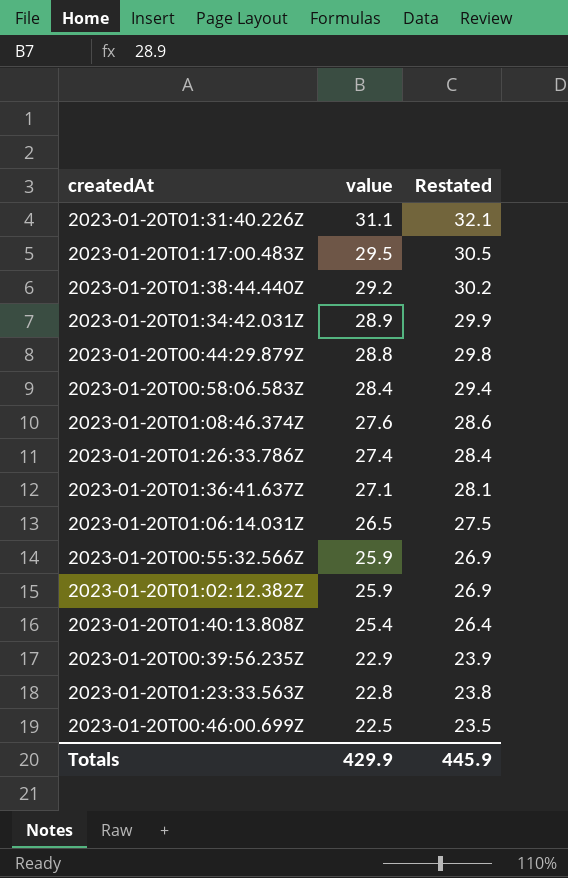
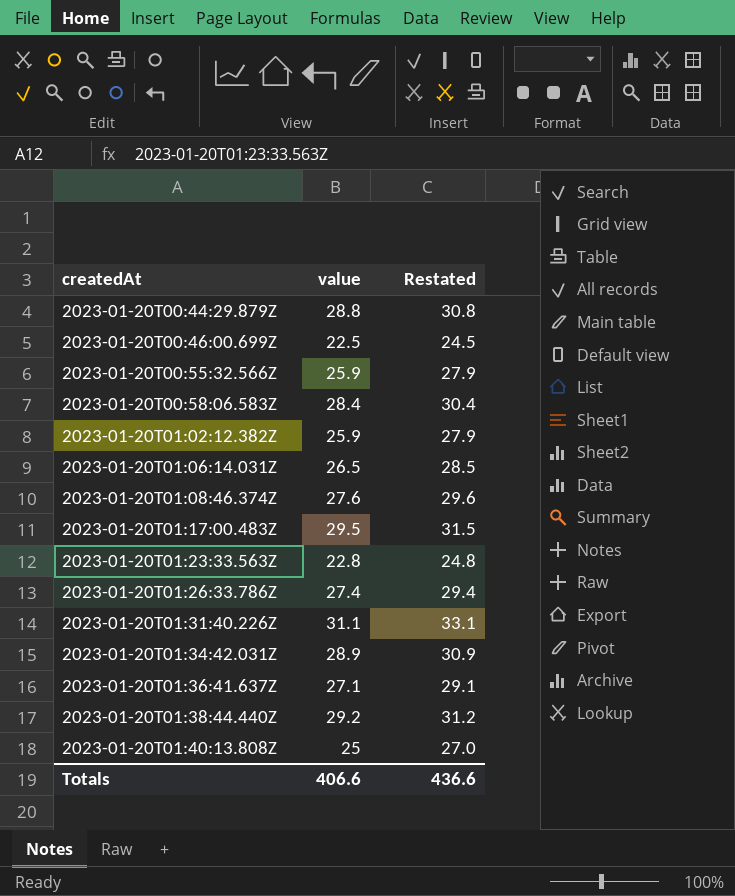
row order: value descending -> createdAt ascending
column Restated | formula: [value] + 1 -> [value] + 2
row 2023-01-20T00:39:56.235Z: 22.9 | 23.9 -> none
2023-01-20T01:40:13.808Z | value: 25.4 -> 25
Totals | value: 429.9 -> 406.6
Totals | Restated: 445.9 -> 436.6

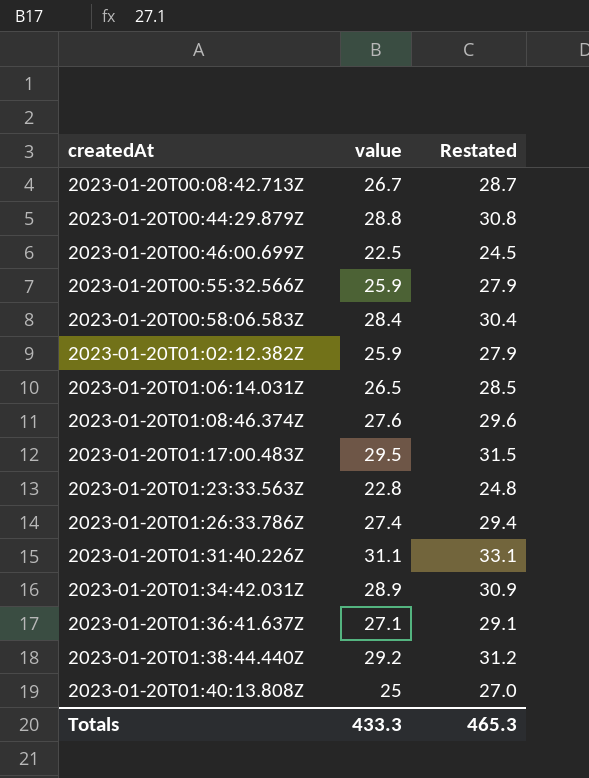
row 2023-01-20T00:08:42.713Z: none -> 26.7 | 28.7
Totals | value: 406.6 -> 433.3
Totals | Restated: 436.6 -> 465.3

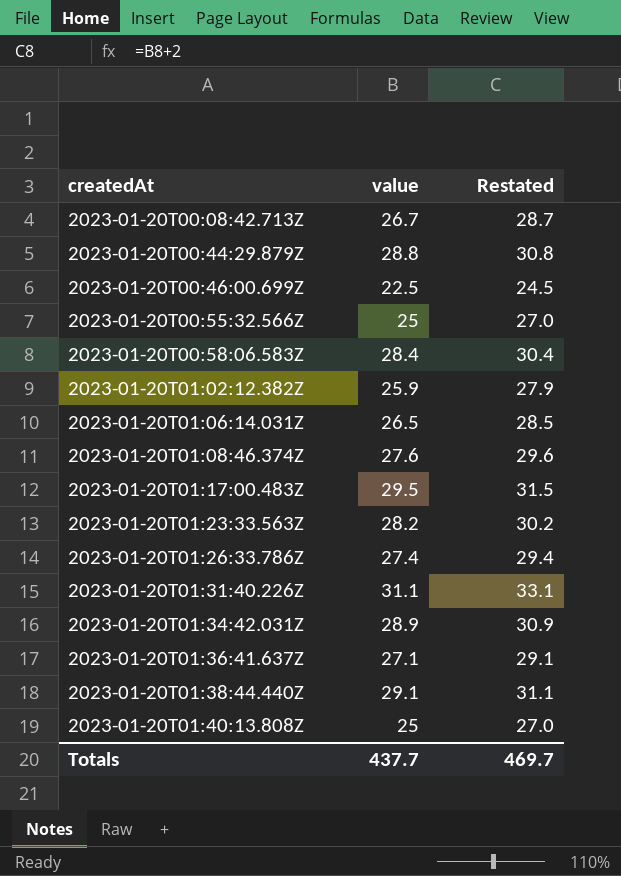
2023-01-20T00:55:32.566Z | value: 25.9 -> 25
2023-01-20T00:55:32.566Z | Restated: 27.9 -> 27.0
2023-01-20T01:23:33.563Z | value: 22.8 -> 28.2
2023-01-20T01:23:33.563Z | Restated: 24.8 -> 30.2
2023-01-20T01:38:44.440Z | value: 29.2 -> 29.1
2023-01-20T01:38:44.440Z | Restated: 31.2 -> 31.1
Totals | value: 433.3 -> 437.7
Totals | Restated: 465.3 -> 469.7

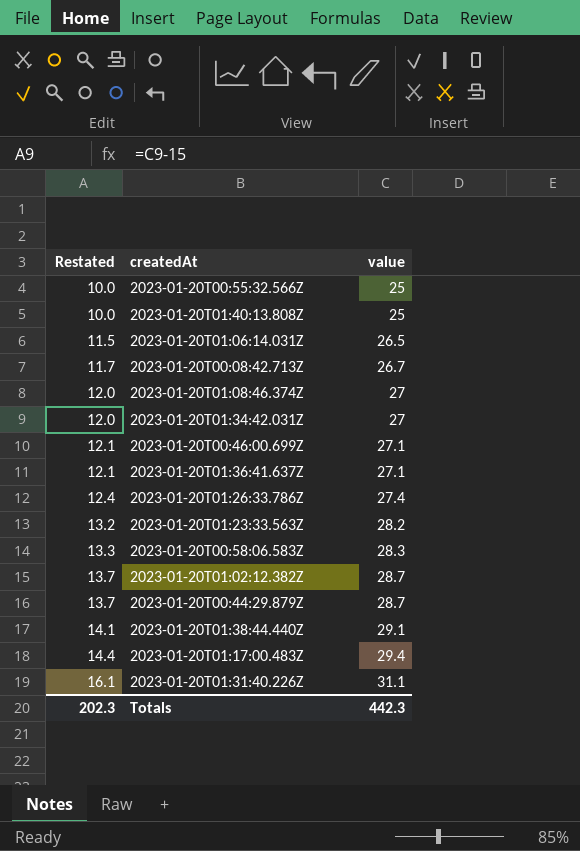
row order: createdAt ascending -> Restated ascending
column Restated | formula: [value] + 2 -> [value] - 15
column Restated | position: 3 -> 1
2023-01-20T01:08:46.374Z | value: 27.6 -> 27
2023-01-20T01:34:42.031Z | value: 28.9 -> 27
2023-01-20T00:46:00.699Z | value: 22.5 -> 27.1
2023-01-20T00:58:06.583Z | value: 28.4 -> 28.3
2023-01-20T01:02:12.382Z | value: 25.9 -> 28.7
2023-01-20T00:44:29.879Z | value: 28.8 -> 28.7
2023-01-20T01:17:00.483Z | value: 29.5 -> 29.4
Totals | Restated: 469.7 -> 202.3
Totals | value: 437.7 -> 442.3

